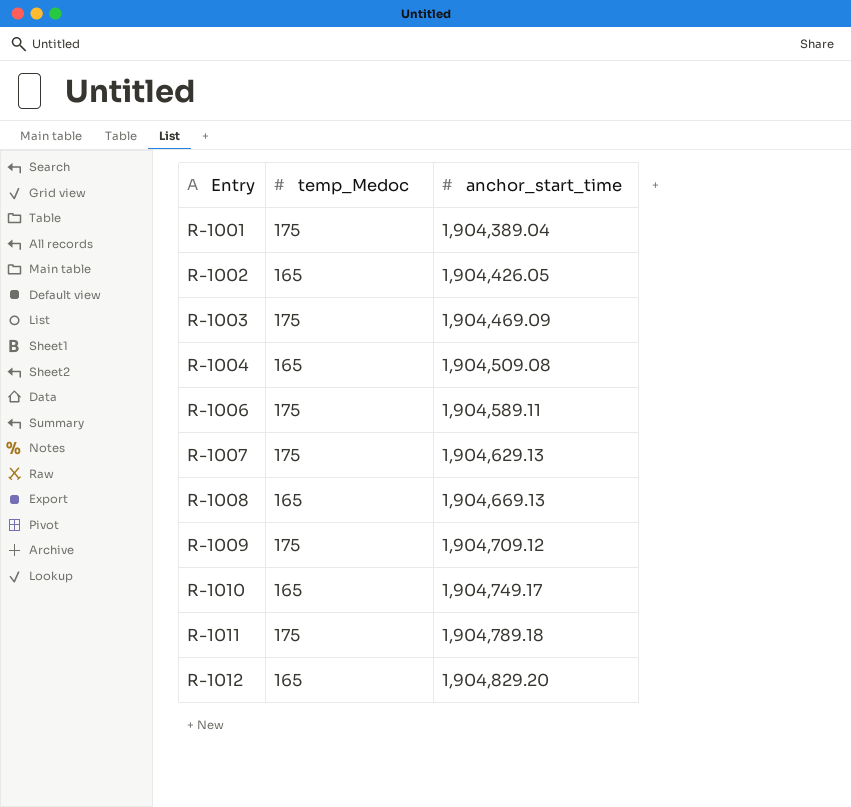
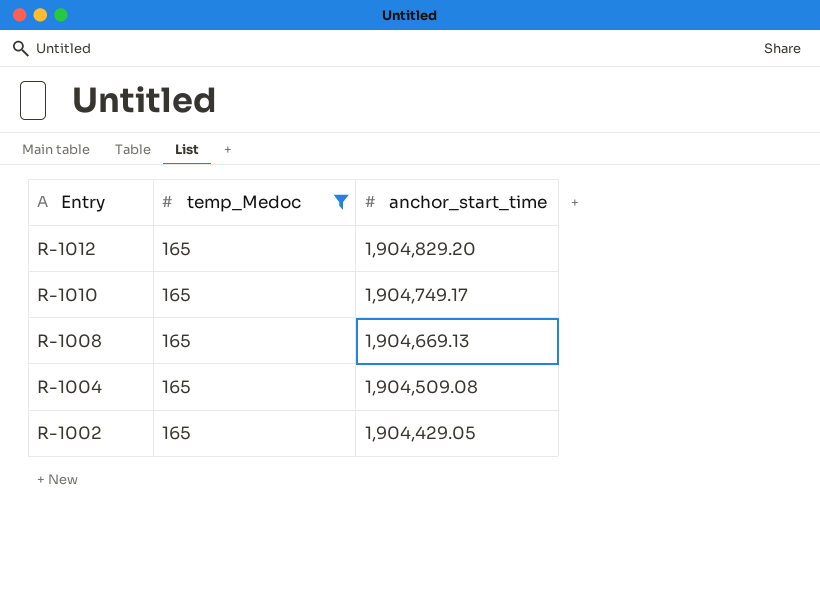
filter: none -> temp_Medoc = 165
row order: Entry ascending -> Entry descending
R-1002 | anchor_start_time: 1,904,426.05 -> 1,904,429.05

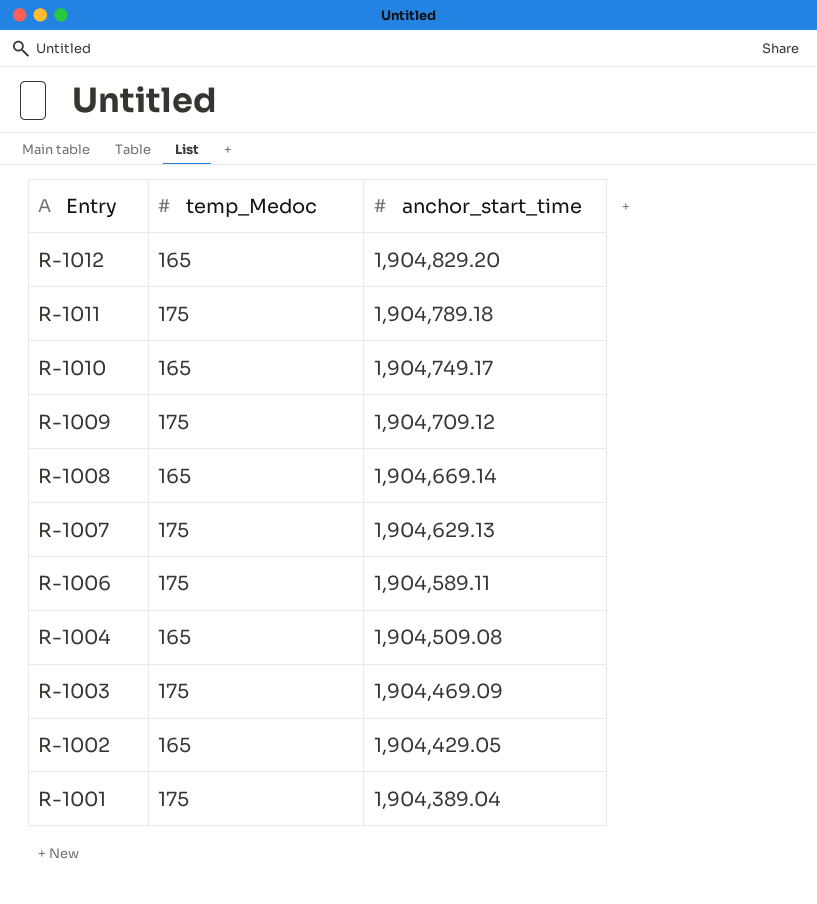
filter: temp_Medoc = 165 -> none
R-1008 | anchor_start_time: 1,904,669.13 -> 1,904,669.14

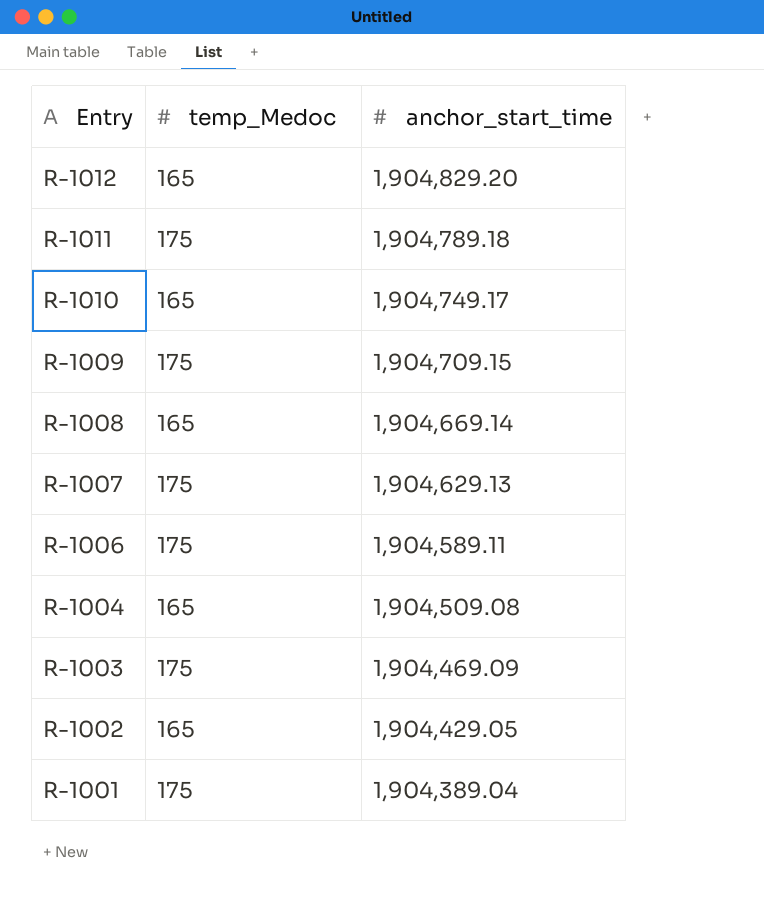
R-1009 | anchor_start_time: 1,904,709.12 -> 1,904,709.15

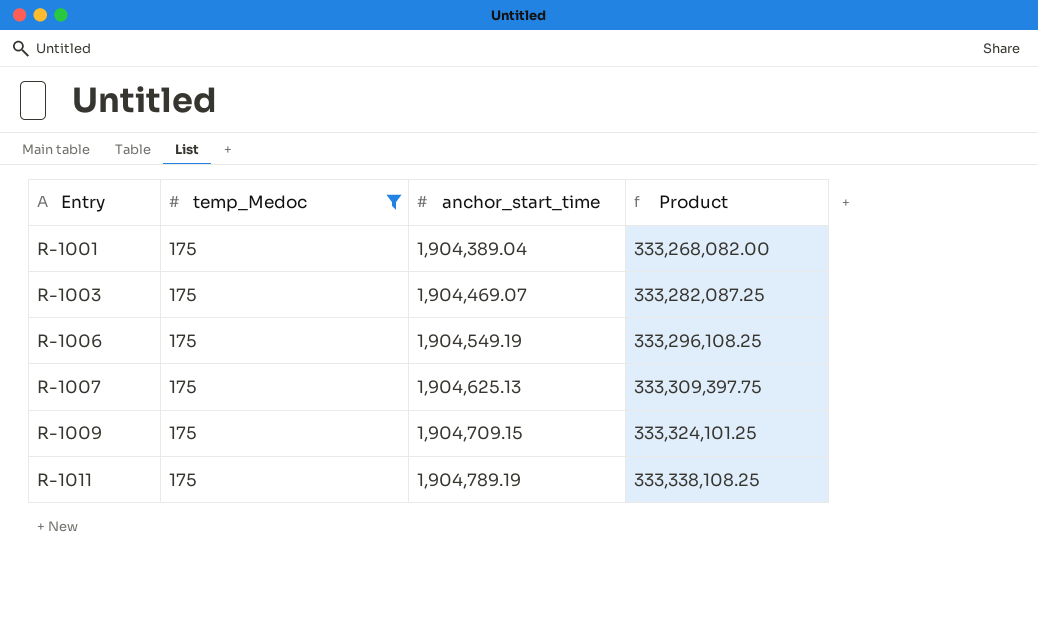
filter: none -> temp_Medoc = 175
row order: Entry descending -> Entry ascending
column Product | formula: none -> [temp_Medoc] * [anchor_start_time]
R-1003 | anchor_start_time: 1,904,469.09 -> 1,904,469.07
R-1006 | anchor_start_time: 1,904,589.11 -> 1,904,549.19
R-1007 | anchor_start_time: 1,904,629.13 -> 1,904,625.13
R-1011 | anchor_start_time: 1,904,789.18 -> 1,904,789.19

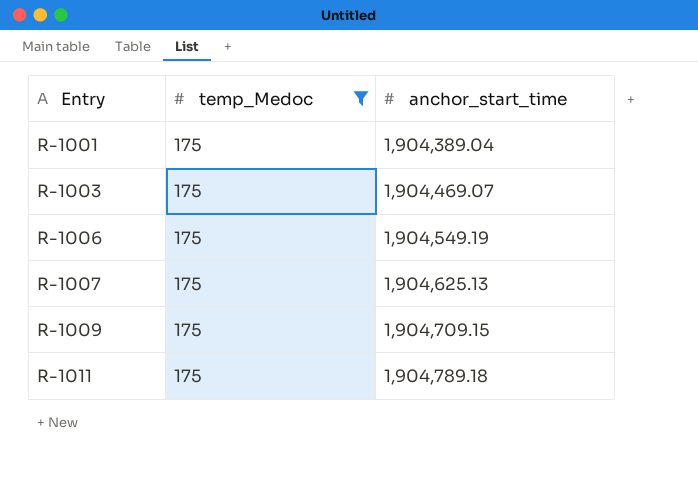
column Product | formula: [temp_Medoc] * [anchor_start_time] -> none
R-1011 | anchor_start_time: 1,904,789.19 -> 1,904,789.18

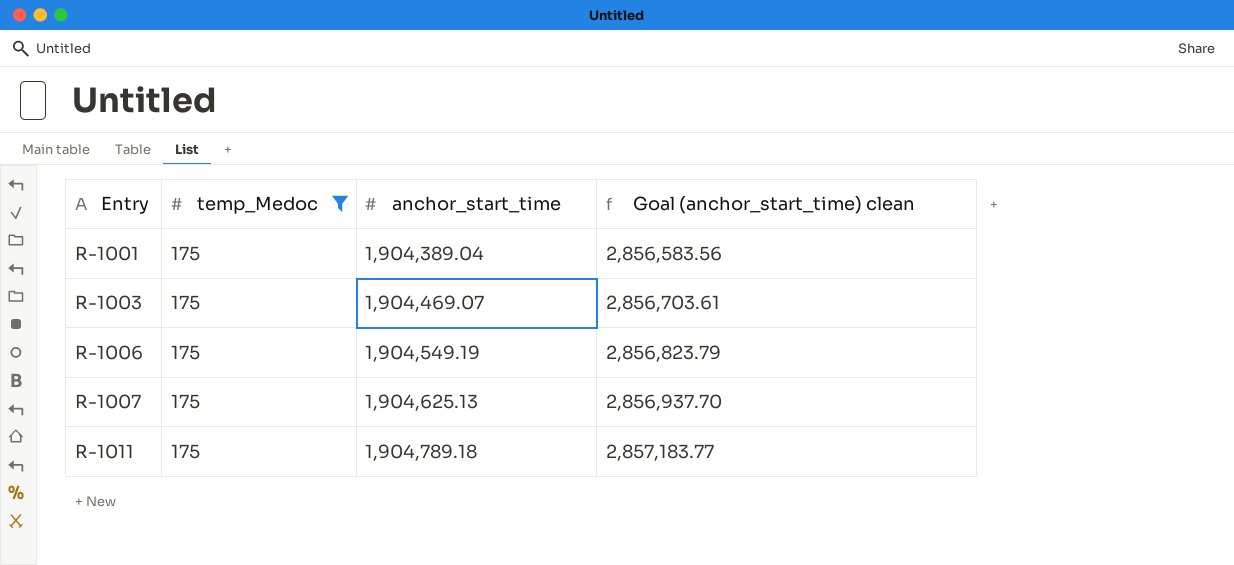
column Goal (anchor_start_time) clean | formula: none -> [anchor_start_time] * 1.5
row R-1009: 175 | 1,904,709.15 -> none

